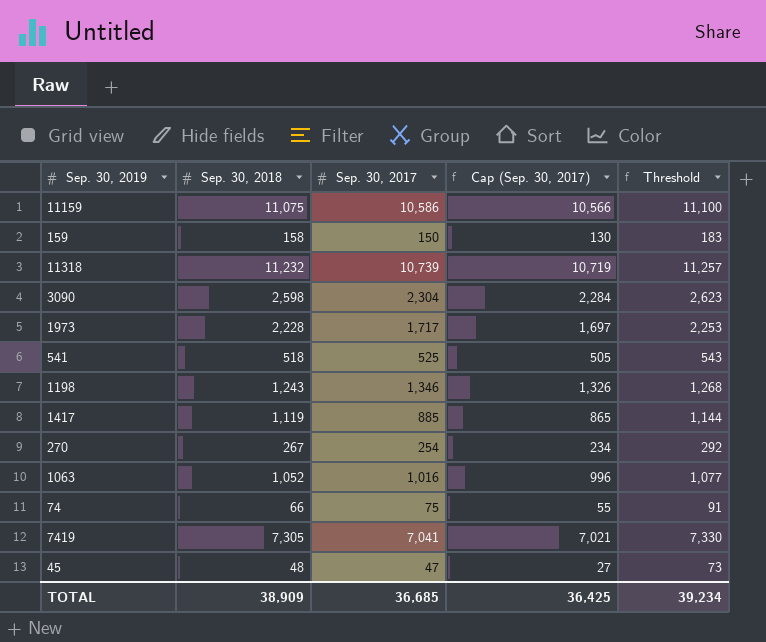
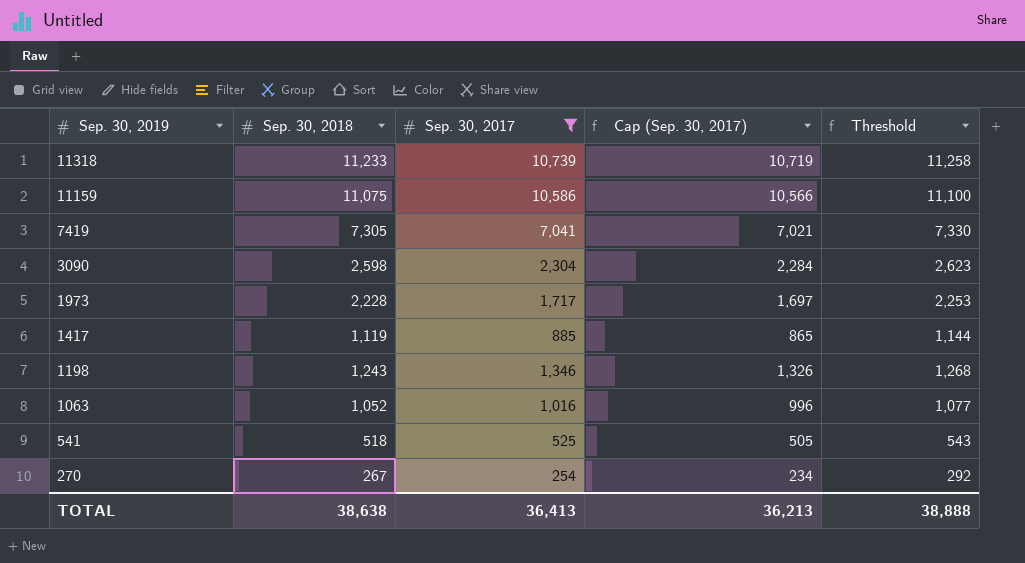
filter: none -> Sep. 30, 2017 >= 254
row order: none -> Sep. 30, 2019 descending
11318 | Sep. 30, 2018: 11,232 -> 11,233
11318 | Threshold: 11,257 -> 11,258
TOTAL | Sep. 30, 2018: 38,909 -> 38,638
TOTAL | Sep. 30, 2017: 36,685 -> 36,413
TOTAL | Cap (Sep. 30, 2017): 36,425 -> 36,213
TOTAL | Threshold: 39,234 -> 38,888

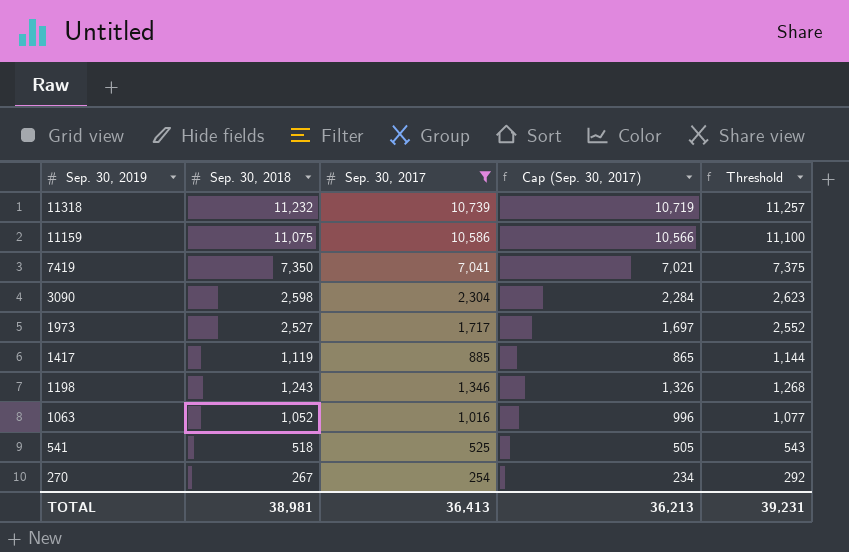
11318 | Sep. 30, 2018: 11,233 -> 11,232
11318 | Threshold: 11,258 -> 11,257
7419 | Sep. 30, 2018: 7,305 -> 7,350
7419 | Threshold: 7,330 -> 7,375
1973 | Sep. 30, 2018: 2,228 -> 2,527
1973 | Threshold: 2,253 -> 2,552
TOTAL | Sep. 30, 2018: 38,638 -> 38,981
TOTAL | Threshold: 38,888 -> 39,231

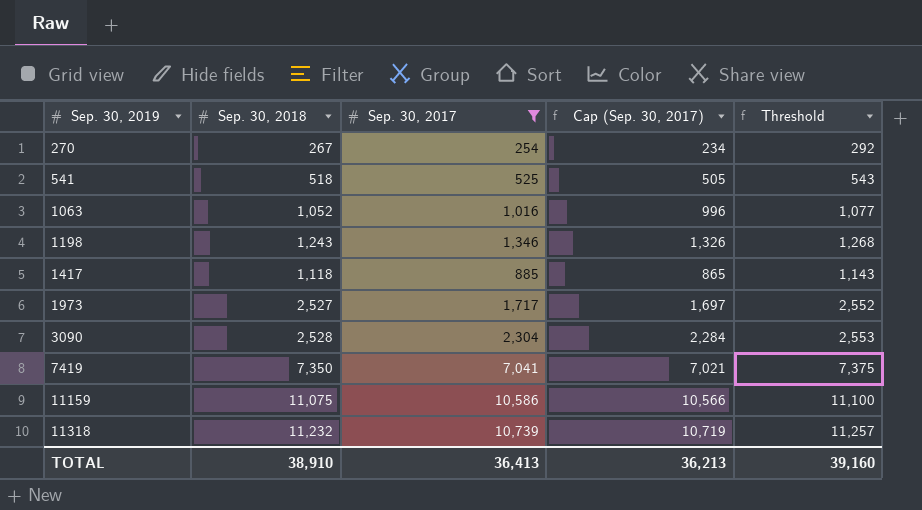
row order: Sep. 30, 2019 descending -> Sep. 30, 2019 ascending
1417 | Sep. 30, 2018: 1,119 -> 1,118
1417 | Threshold: 1,144 -> 1,143
3090 | Sep. 30, 2018: 2,598 -> 2,528
3090 | Threshold: 2,623 -> 2,553
TOTAL | Sep. 30, 2018: 38,981 -> 38,910
TOTAL | Threshold: 39,231 -> 39,160

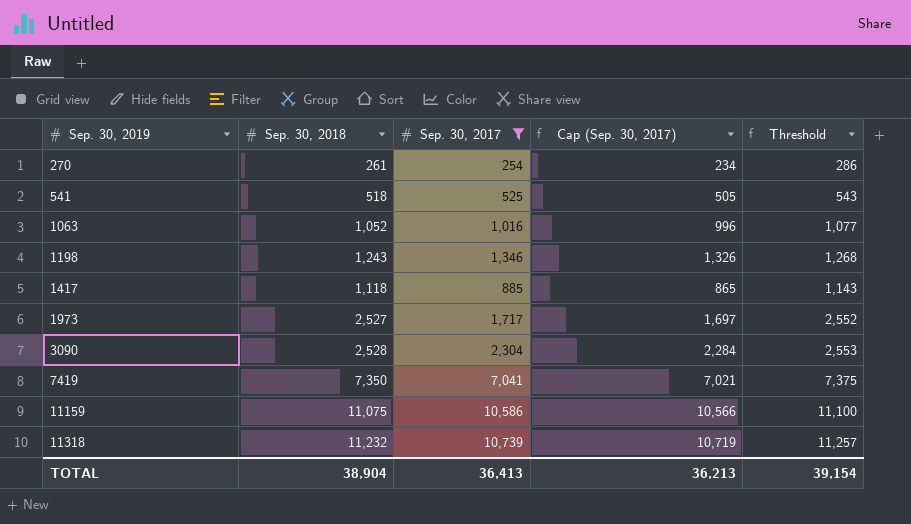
270 | Sep. 30, 2018: 267 -> 261
270 | Threshold: 292 -> 286
TOTAL | Sep. 30, 2018: 38,910 -> 38,904
TOTAL | Threshold: 39,160 -> 39,154

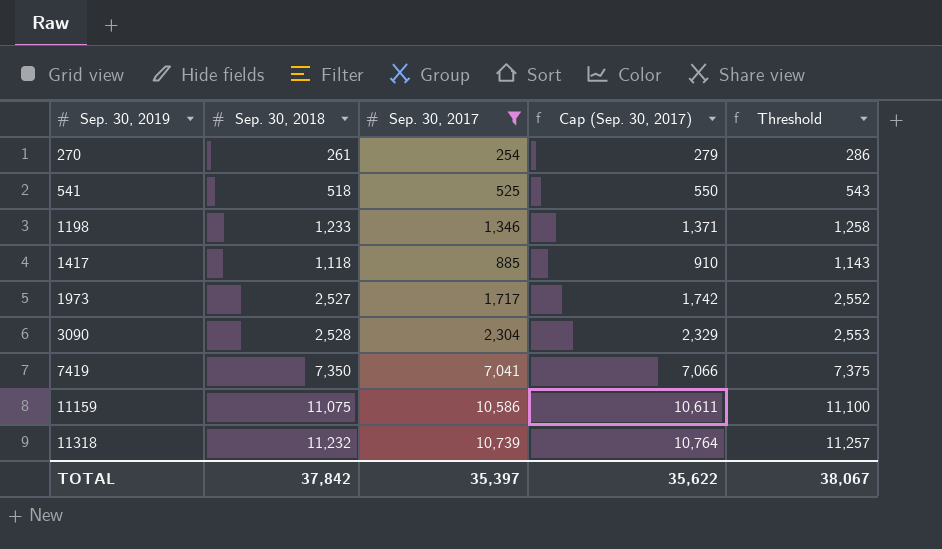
column Cap (Sep. 30, 2017) | formula: [Sep. 30, 2017] - 20 -> [Sep. 30, 2017] + 25
row 1063: 1,052 | 1,016 | 996 | 1,077 -> none
1198 | Sep. 30, 2018: 1,243 -> 1,233
1198 | Threshold: 1,268 -> 1,258
TOTAL | Sep. 30, 2018: 38,904 -> 37,842
TOTAL | Sep. 30, 2017: 36,413 -> 35,397
TOTAL | Cap (Sep. 30, 2017): 36,213 -> 35,622
TOTAL | Threshold: 39,154 -> 38,067

